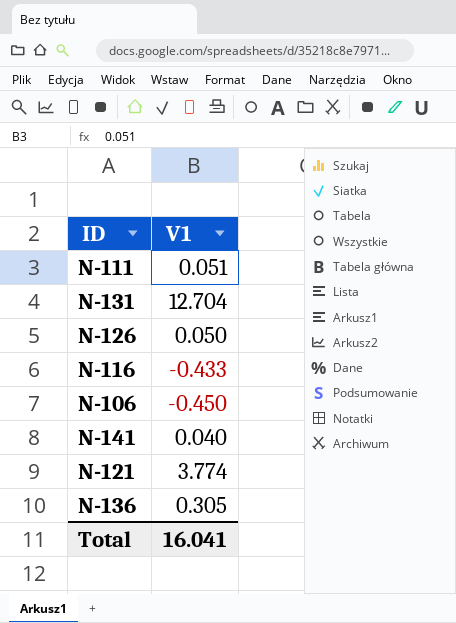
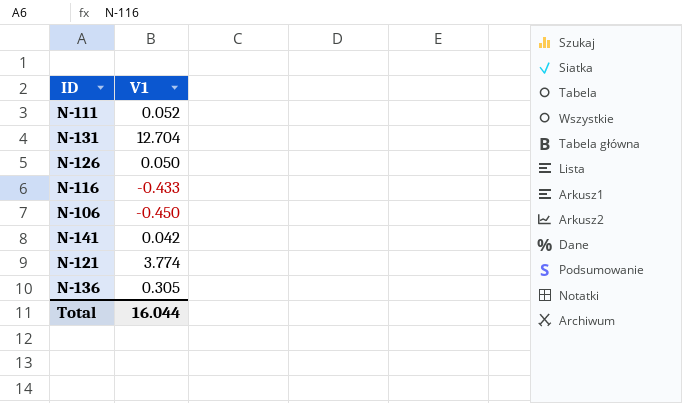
N-111 | V1: 0.051 -> 0.052
N-141 | V1: 0.040 -> 0.042
Total | V1: 16.041 -> 16.044

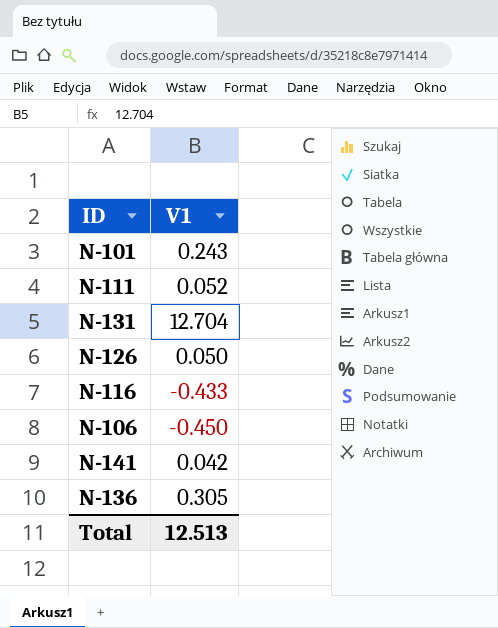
row N-121: 3.774 -> none
row N-101: none -> 0.243
Total | V1: 16.044 -> 12.513

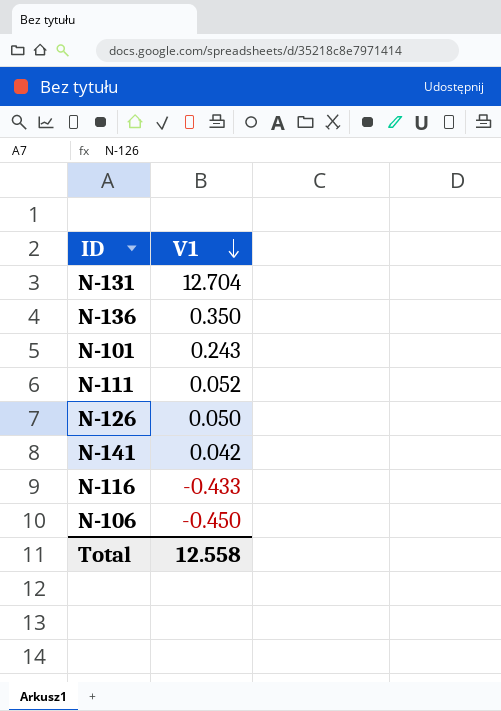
row order: none -> V1 descending
N-136 | V1: 0.305 -> 0.350
Total | V1: 12.513 -> 12.558

